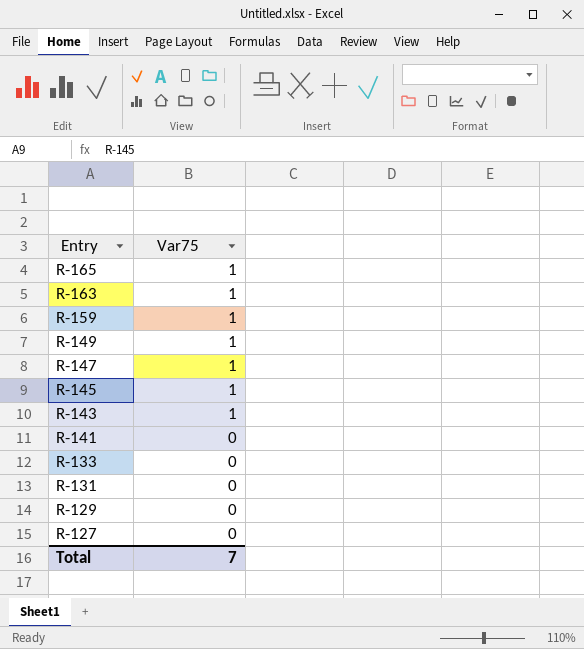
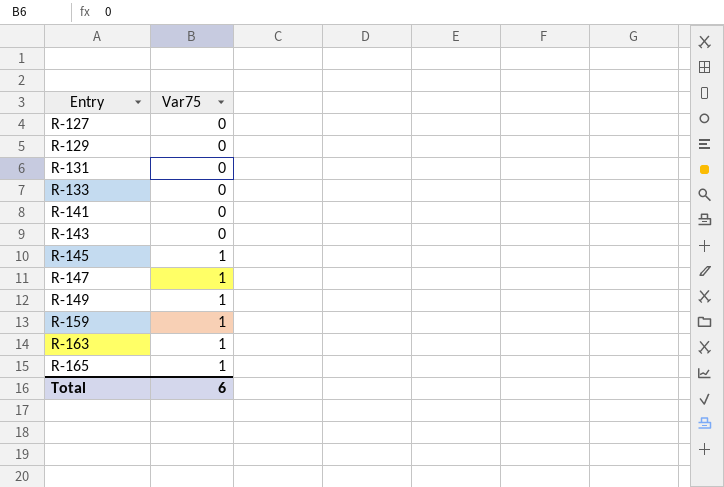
row order: Entry descending -> Entry ascending
R-143 | Var75: 1 -> 0
Total | Var75: 7 -> 6

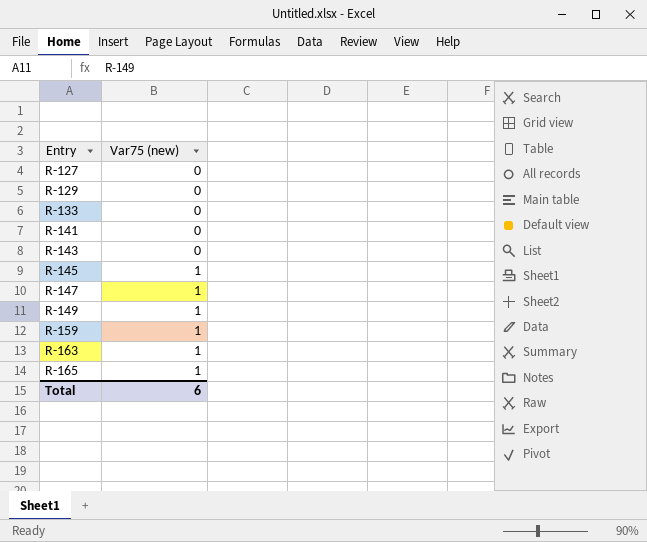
column name: Var75 -> Var75 (new)
row R-131: 0 -> none

